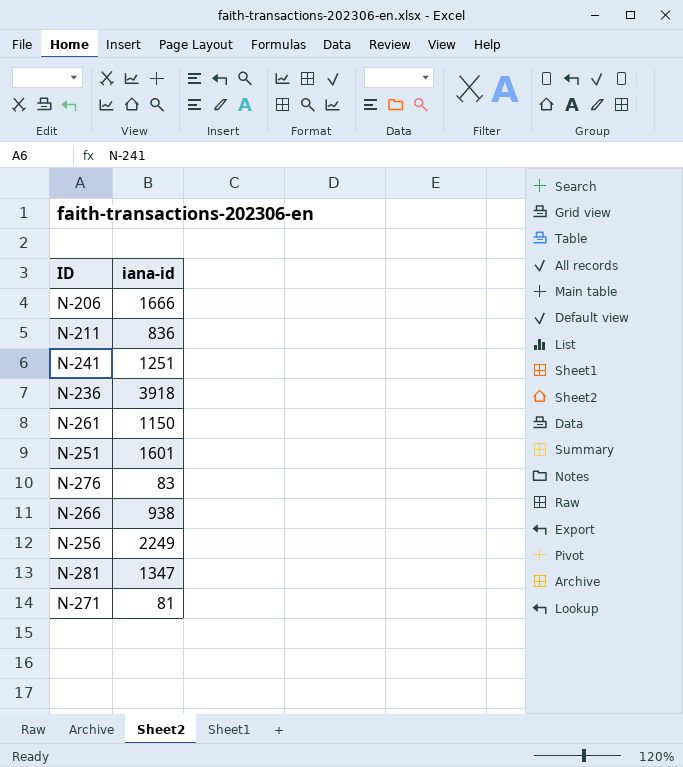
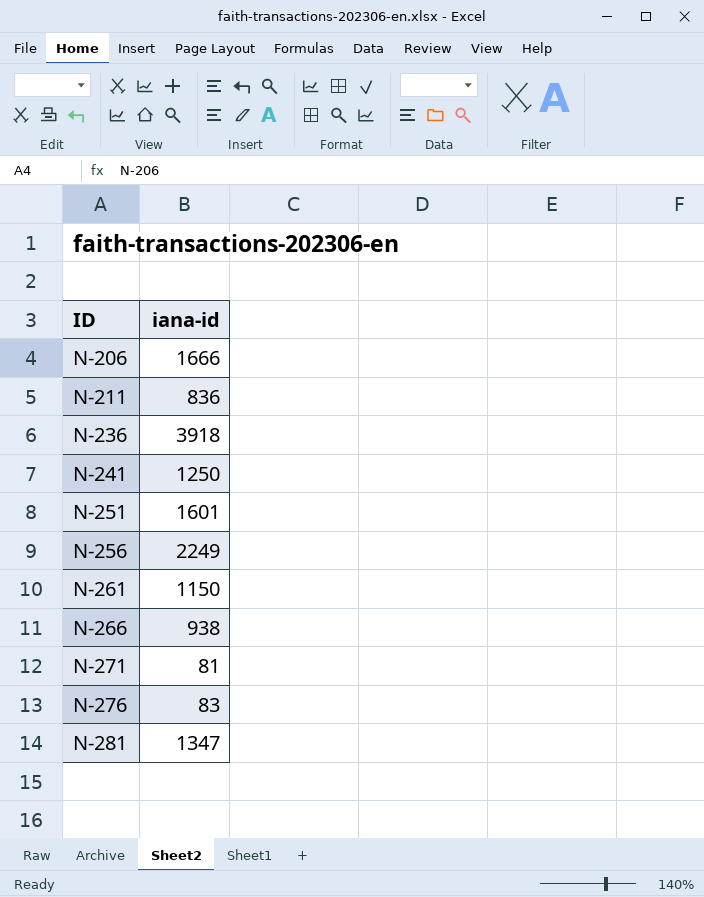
row order: none -> ID ascending
N-241 | iana-id: 1251 -> 1250

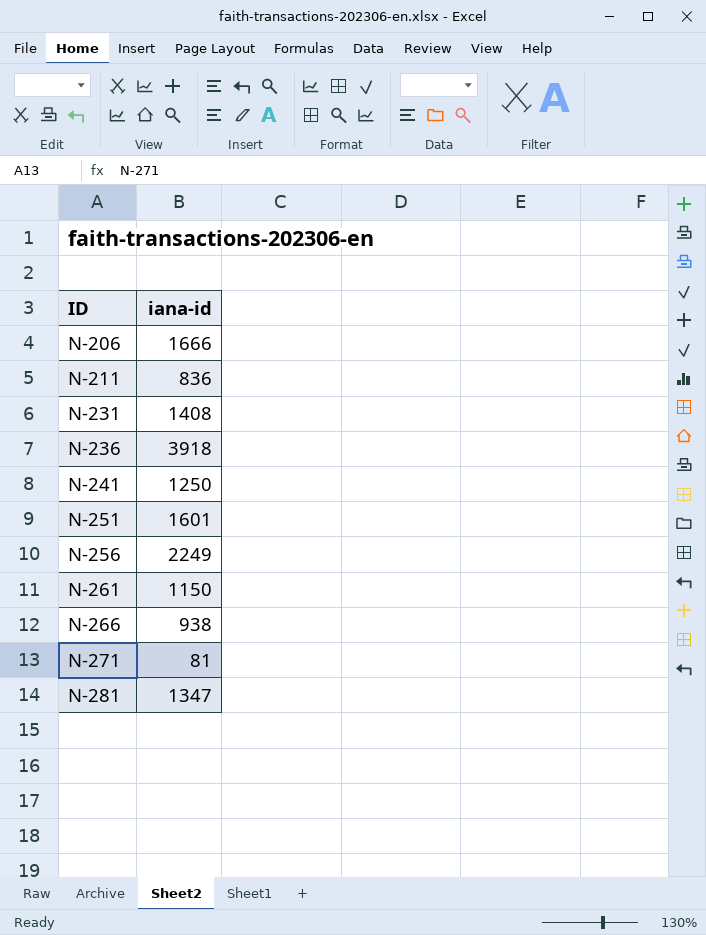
row N-276: 83 -> none
row N-231: none -> 1408

